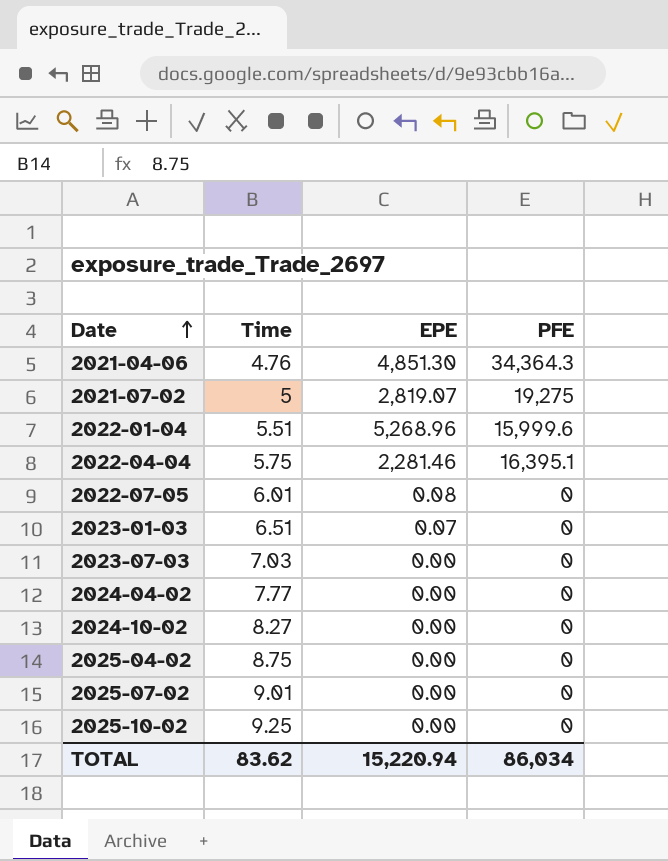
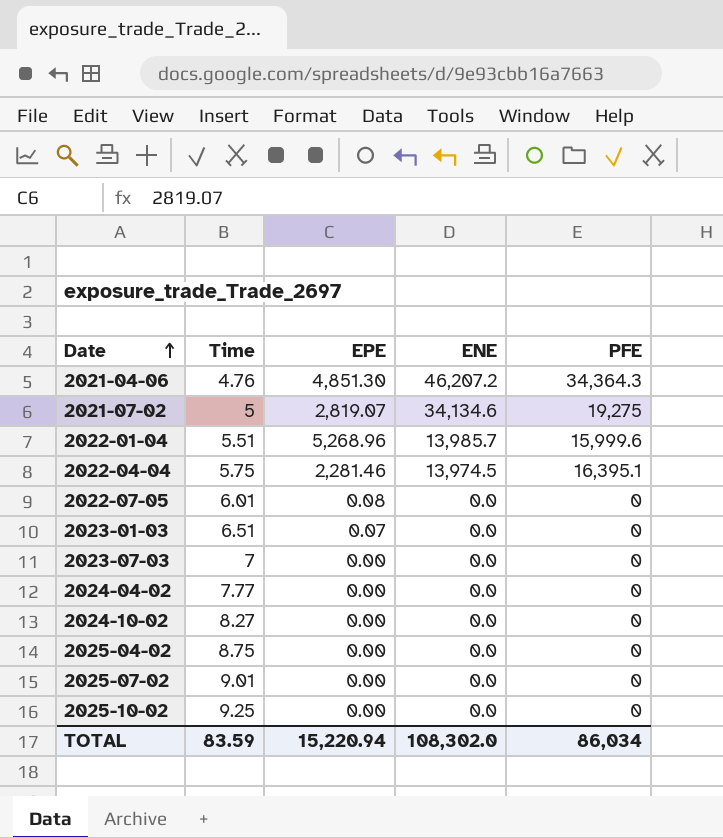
column ENE | position: none -> 4
2023-07-03 | Time: 7.03 -> 7
TOTAL | Time: 83.62 -> 83.59

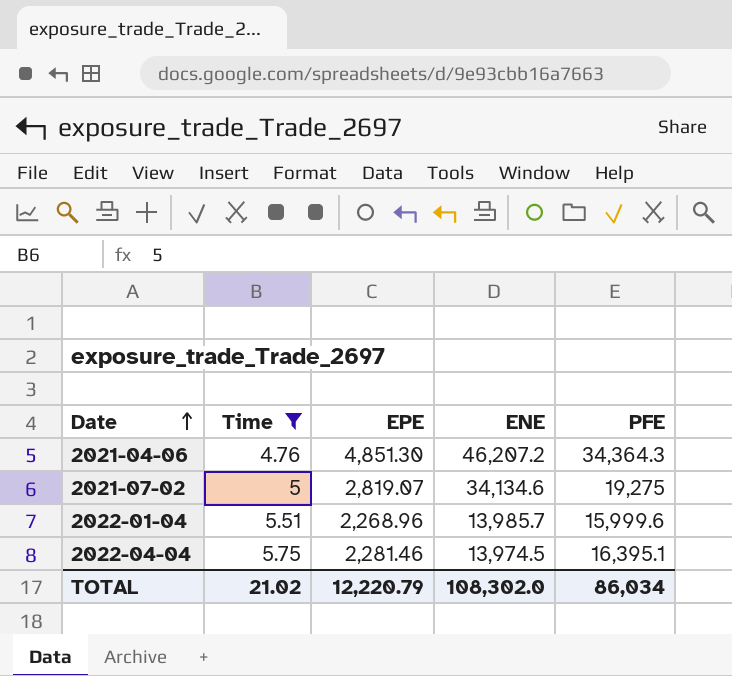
filter: none -> Time <= 5.75
2022-01-04 | EPE: 5,268.96 -> 2,268.96
TOTAL | Time: 83.59 -> 21.02
TOTAL | EPE: 15,220.94 -> 12,220.79

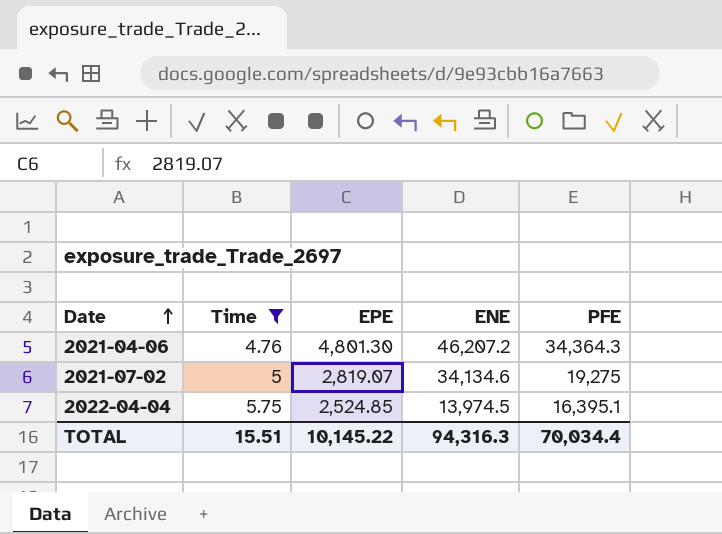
row 2022-01-04: 5.51 | 2,268.96 | 13,985.7 | 15,999.6 -> none
2021-04-06 | EPE: 4,851.30 -> 4,801.30
2022-04-04 | EPE: 2,281.46 -> 2,524.85
TOTAL | Time: 21.02 -> 15.51
TOTAL | EPE: 12,220.79 -> 10,145.22
TOTAL | ENE: 108,302.0 -> 94,316.3
TOTAL | PFE: 86,034 -> 70,034.4

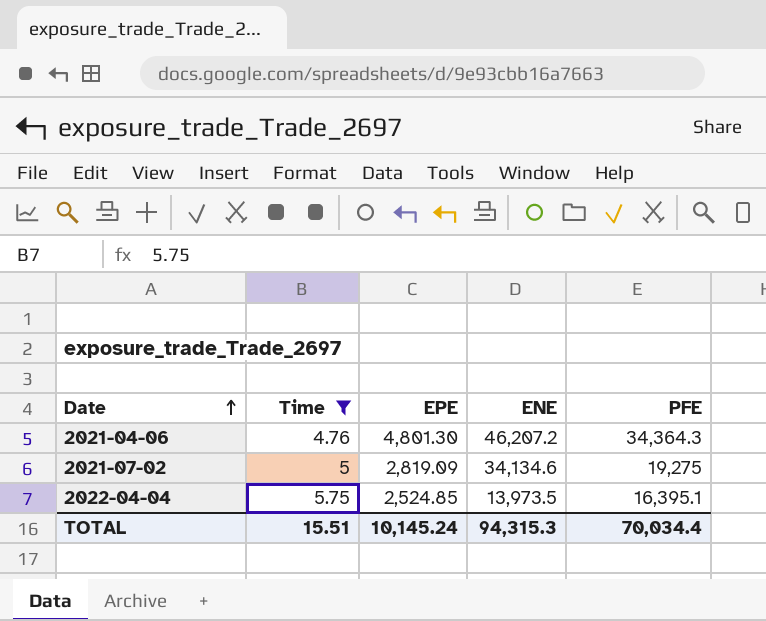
2021-07-02 | EPE: 2,819.07 -> 2,819.09
2022-04-04 | ENE: 13,974.5 -> 13,973.5
TOTAL | EPE: 10,145.22 -> 10,145.24
TOTAL | ENE: 94,316.3 -> 94,315.3

